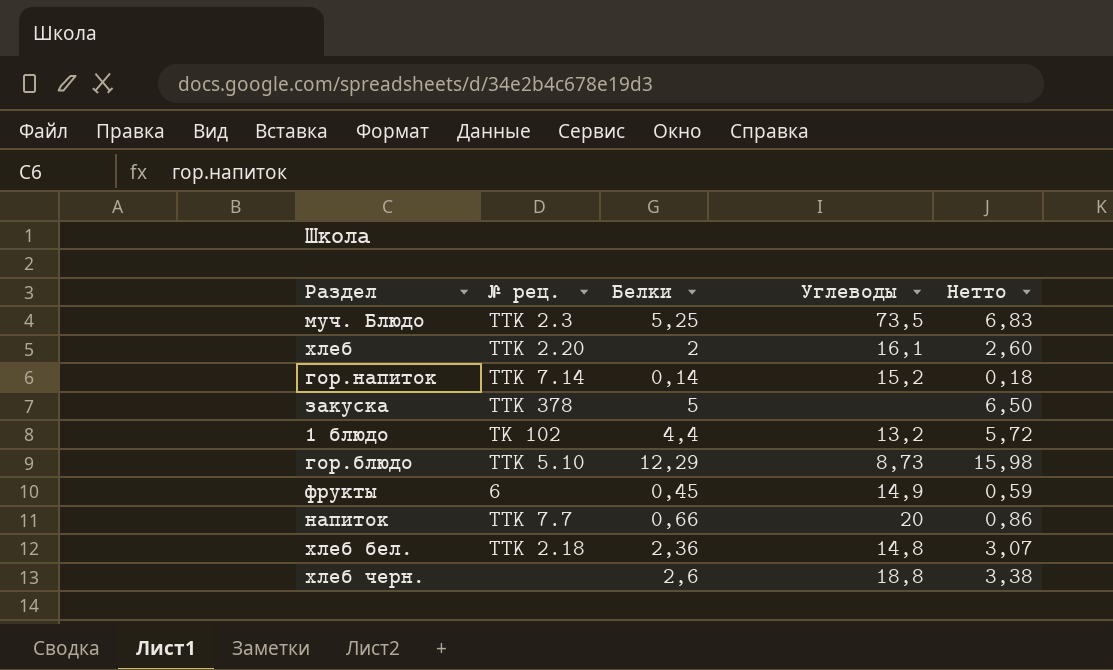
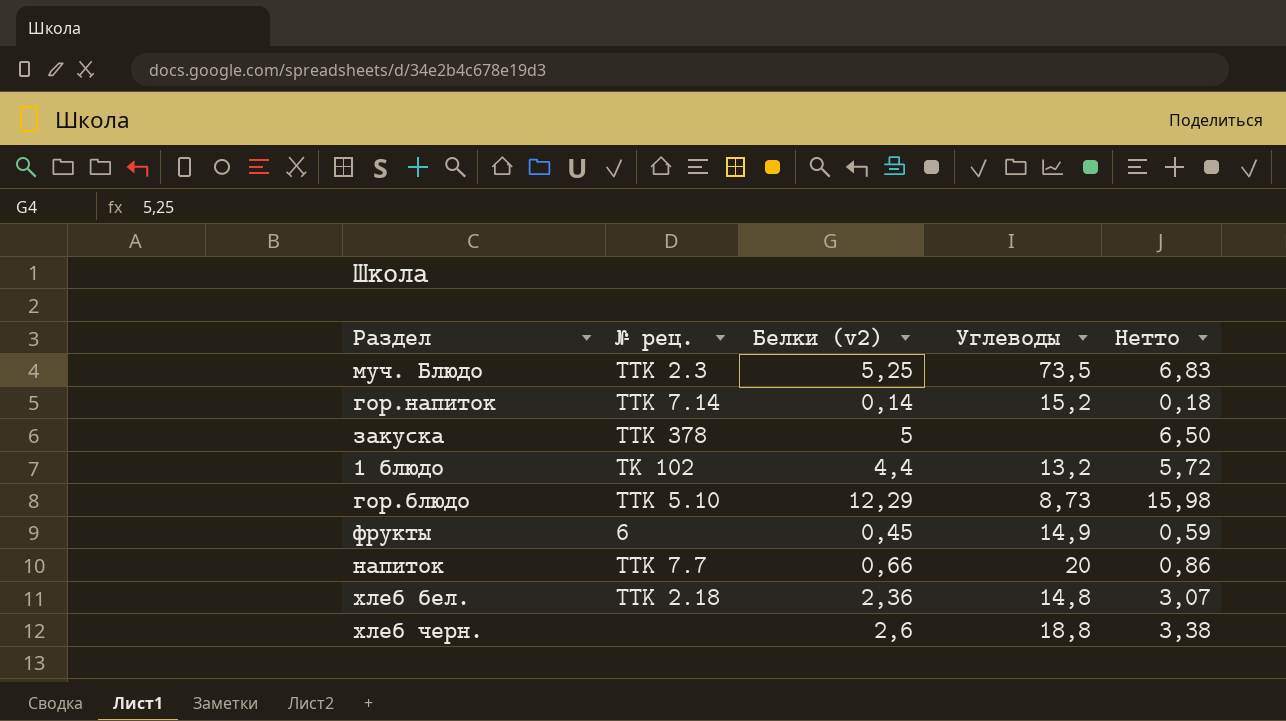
column name: Белки -> Белки (v2)
row хлеб: ТТК 2.20 | 2 | 16,1 | 2,60 -> none

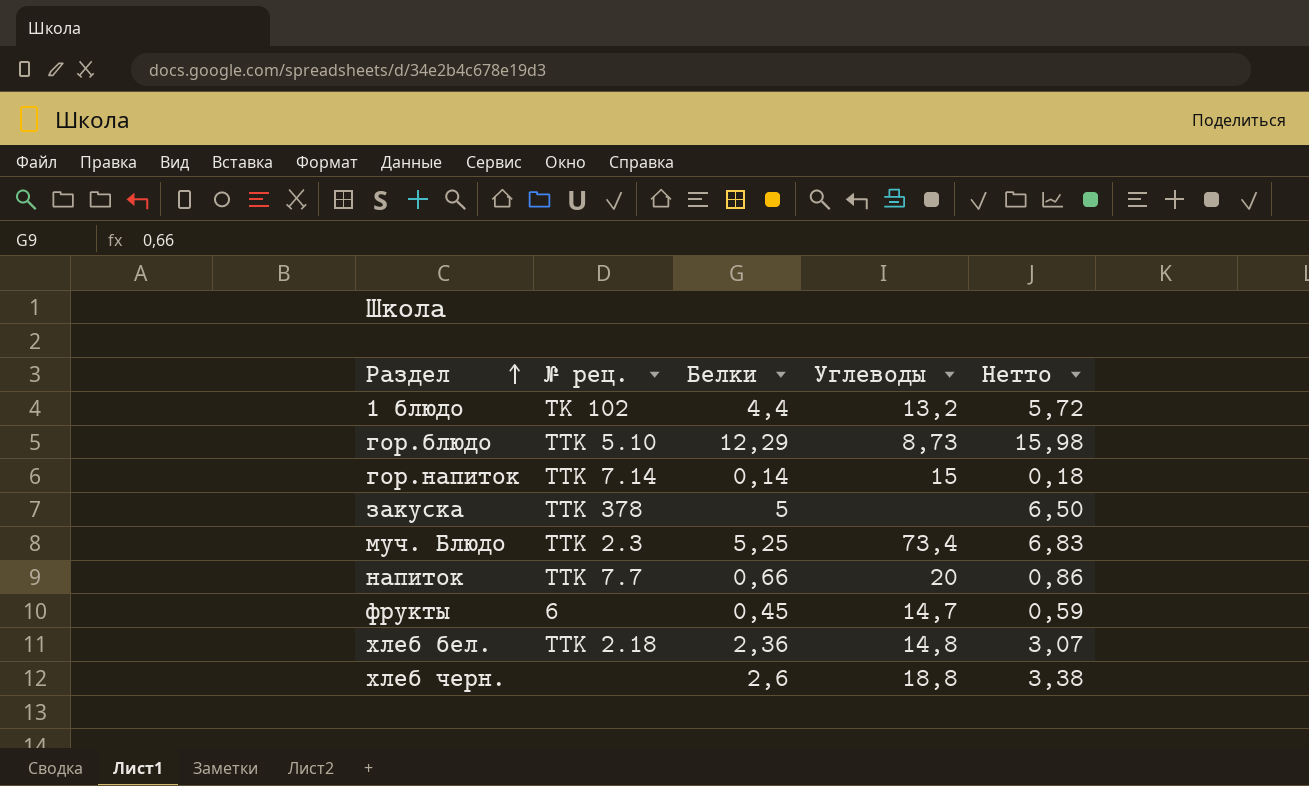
row order: none -> Раздел ascending
column name: Белки (v2) -> Белки
гор.напиток | Углеводы: 15,2 -> 15
муч. Блюдо | Углеводы: 73,5 -> 73,4
фрукты | Углеводы: 14,9 -> 14,7

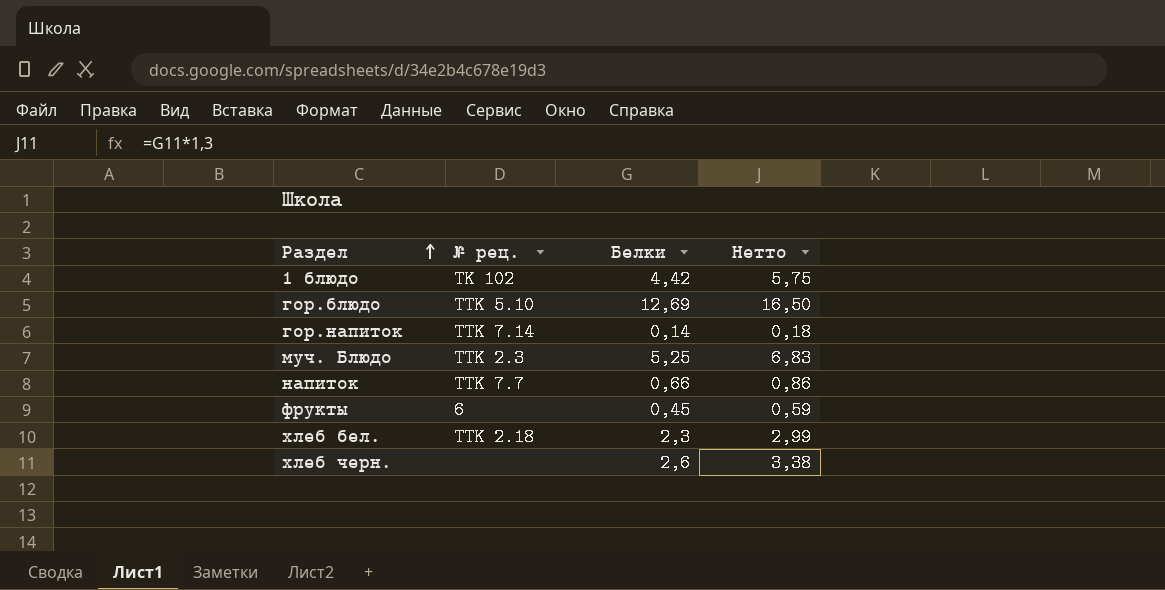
column Углеводы | position: 4 -> none
row закуска: ТТК 378 | 5 | none | 6,50 -> none
1 блюдо | Белки: 4,4 -> 4,42
1 блюдо | Нетто: 5,72 -> 5,75
гор.блюдо | Белки: 12,29 -> 12,69
гор.блюдо | Нетто: 15,98 -> 16,50
хлеб бел. | Белки: 2,36 -> 2,3
хлеб бел. | Нетто: 3,07 -> 2,99

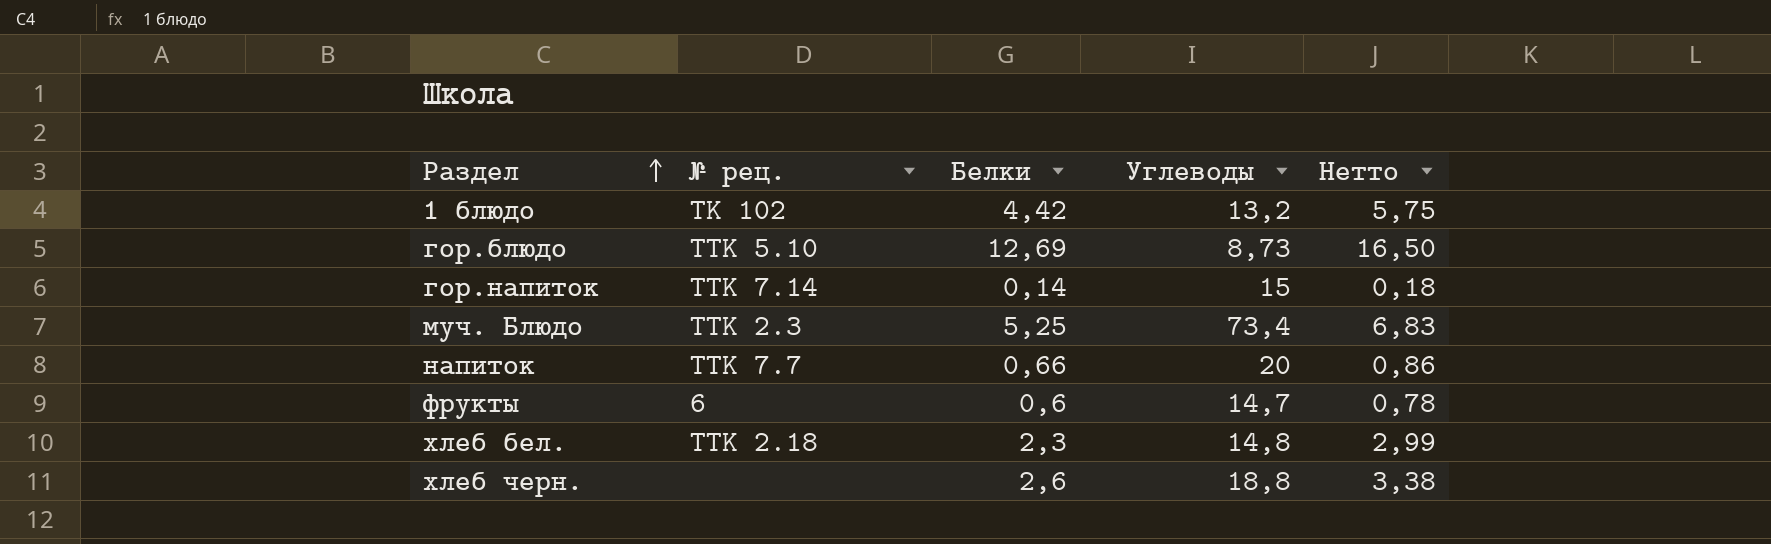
column Углеводы | position: none -> 4
фрукты | Белки: 0,45 -> 0,6
фрукты | Нетто: 0,59 -> 0,78

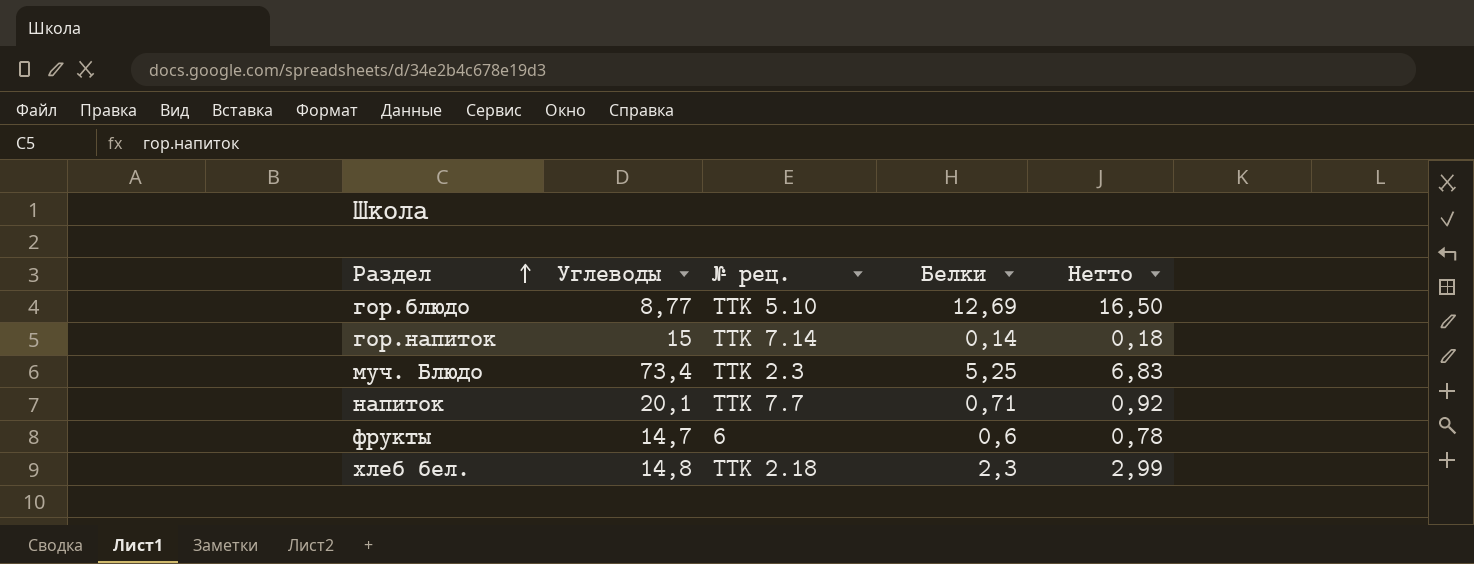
column Углеводы | position: 4 -> 2
row 1 блюдо: ТК 102 | 4,42 | 13,2 | 5,75 -> none
row хлеб черн.: none | 2,6 | 18,8 | 3,38 -> none
гор.блюдо | Углеводы: 8,73 -> 8,77
напиток | Углеводы: 20 -> 20,1
напиток | Белки: 0,66 -> 0,71
напиток | Нетто: 0,86 -> 0,92

